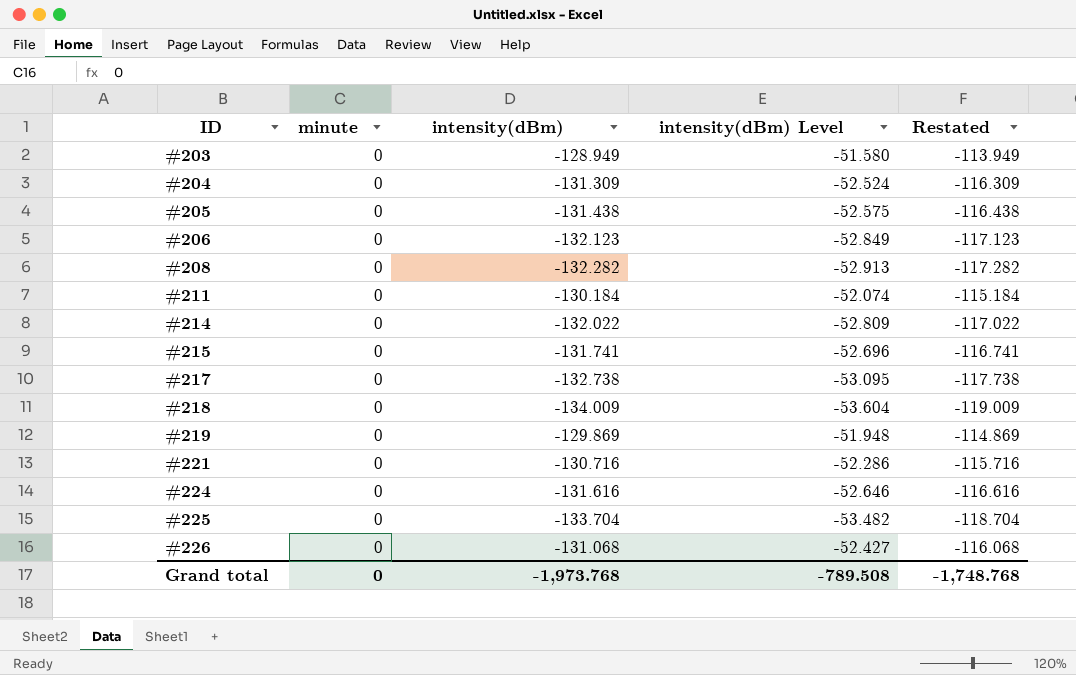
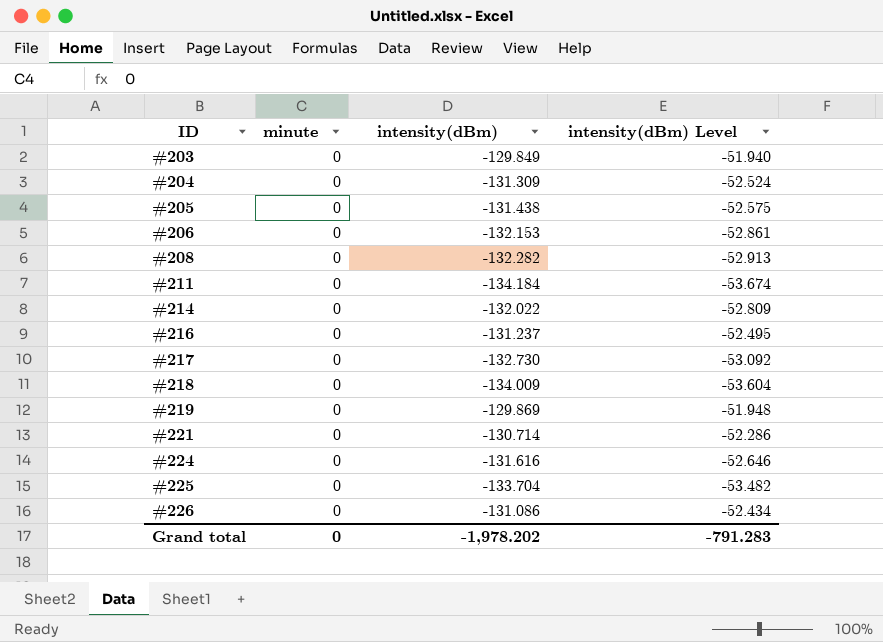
column Restated | formula: [intensity(dBm)] + 15 -> none
row #215: 0 | -131.741 | -52.696 | -116.741 -> none
#203 | intensity(dBm): -128.949 -> -129.849
#203 | intensity(dBm) Level: -51.580 -> -51.940
#206 | intensity(dBm): -132.123 -> -132.153
#206 | intensity(dBm) Level: -52.849 -> -52.861
#211 | intensity(dBm): -130.184 -> -134.184
#211 | intensity(dBm) Level: -52.074 -> -53.674
row #216: none -> 0 | -131.237 | -52.495
#217 | intensity(dBm): -132.738 -> -132.730
#217 | intensity(dBm) Level: -53.095 -> -53.092
#221 | intensity(dBm): -130.716 -> -130.714
#226 | intensity(dBm): -131.068 -> -131.086
#226 | intensity(dBm) Level: -52.427 -> -52.434
Grand total | intensity(dBm): -1,973.768 -> -1,978.202
Grand total | intensity(dBm) Level: -789.508 -> -791.283

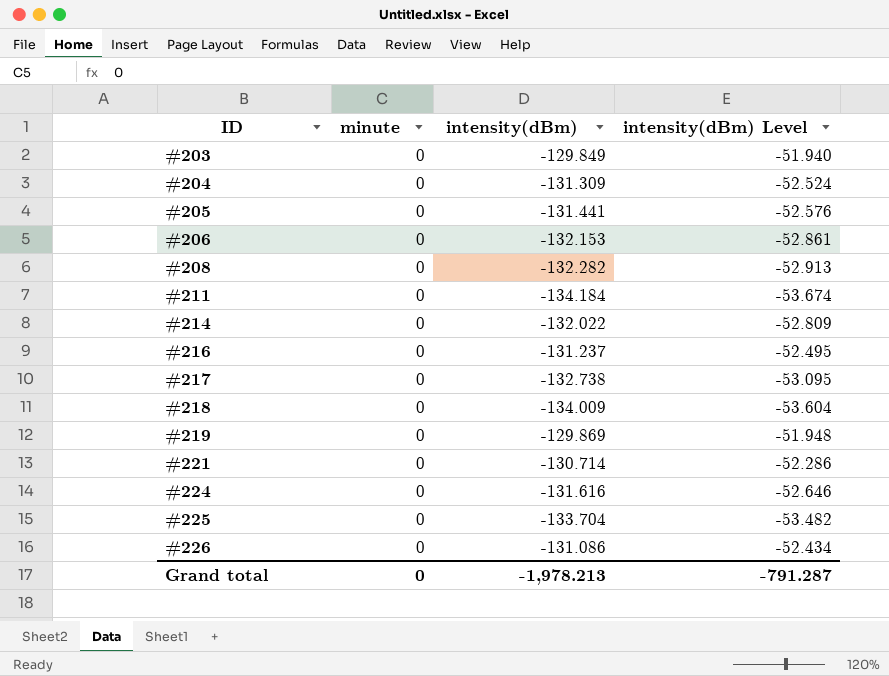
#205 | intensity(dBm): -131.438 -> -131.441
#205 | intensity(dBm) Level: -52.575 -> -52.576
#217 | intensity(dBm): -132.730 -> -132.738
#217 | intensity(dBm) Level: -53.092 -> -53.095
Grand total | intensity(dBm): -1,978.202 -> -1,978.213
Grand total | intensity(dBm) Level: -791.283 -> -791.287

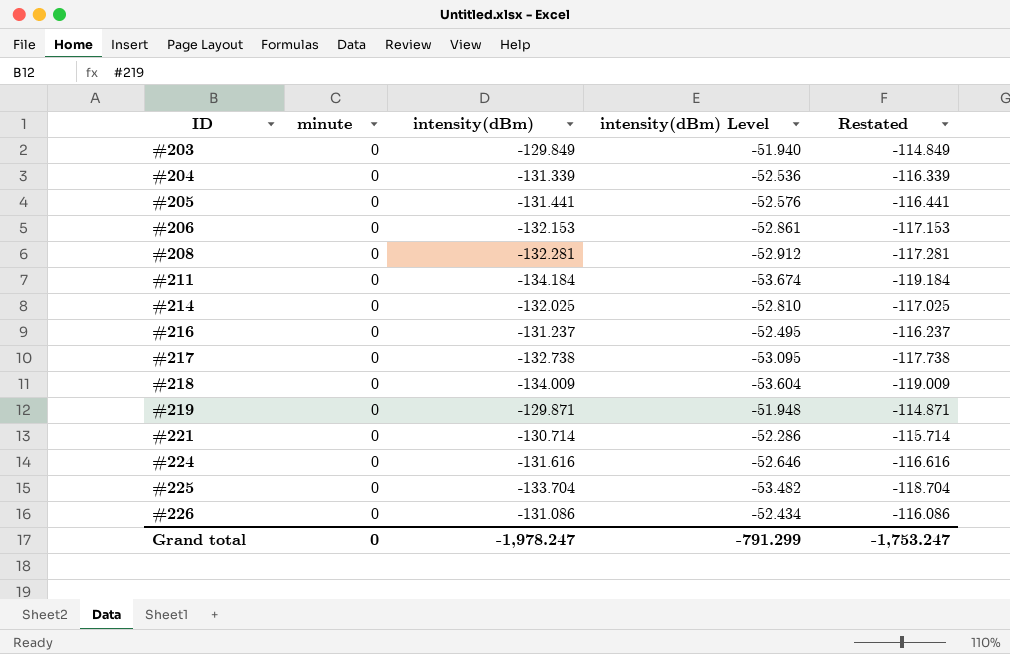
column Restated | formula: none -> [intensity(dBm)] + 15
#204 | intensity(dBm): -131.309 -> -131.339
#204 | intensity(dBm) Level: -52.524 -> -52.536
#208 | intensity(dBm): -132.282 -> -132.281
#208 | intensity(dBm) Level: -52.913 -> -52.912
#214 | intensity(dBm): -132.022 -> -132.025
#214 | intensity(dBm) Level: -52.809 -> -52.810
#219 | intensity(dBm): -129.869 -> -129.871
Grand total | intensity(dBm): -1,978.213 -> -1,978.247
Grand total | intensity(dBm) Level: -791.287 -> -791.299

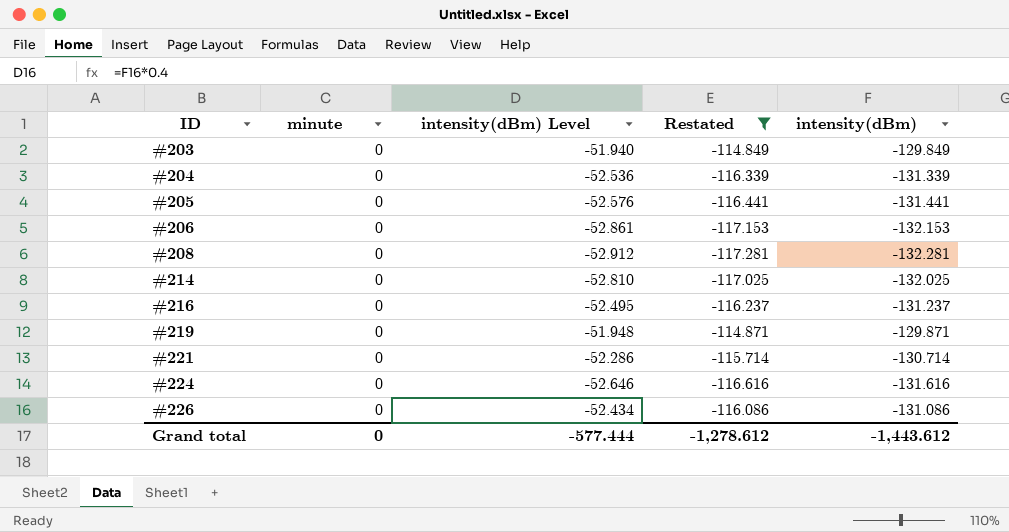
filter: none -> Restated >= -117.281
column intensity(dBm) | position: 3 -> 5
Grand total | intensity(dBm) Level: -791.299 -> -577.444
Grand total | Restated: -1,753.247 -> -1,278.612
Grand total | intensity(dBm): -1,978.247 -> -1,443.612

